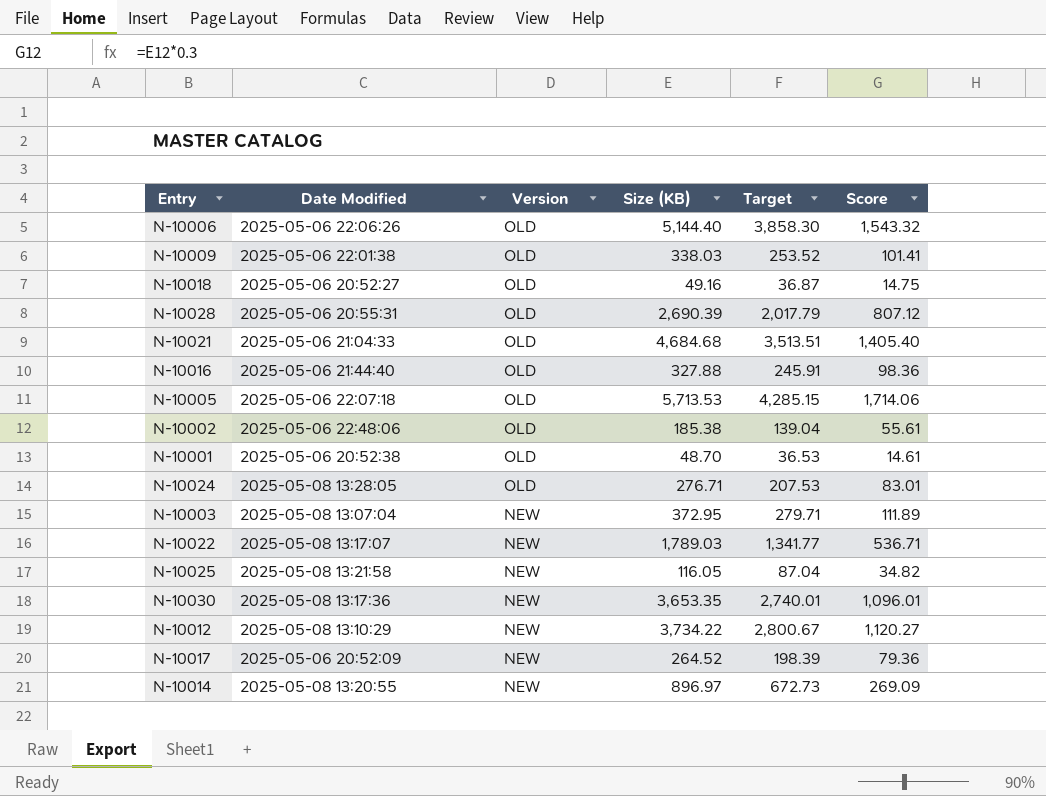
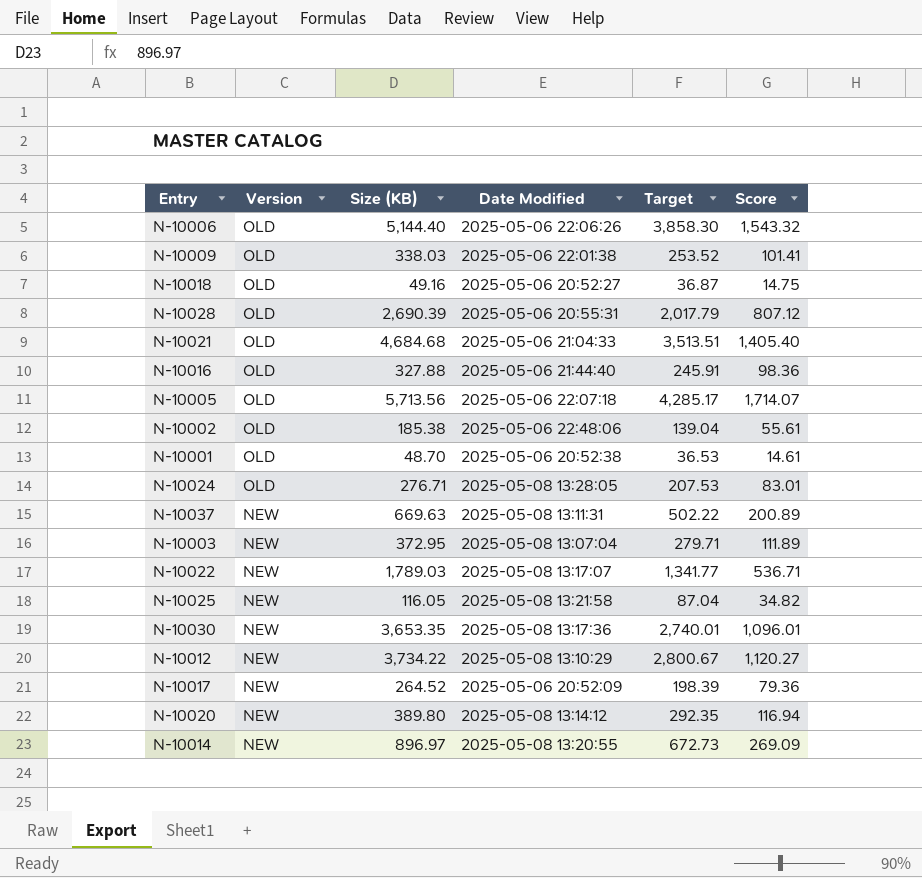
column Date Modified | position: 2 -> 4
N-10005 | Size (KB): 5,713.53 -> 5,713.56
N-10005 | Target: 4,285.15 -> 4,285.17
N-10005 | Score: 1,714.06 -> 1,714.07
row N-10037: none -> NEW | 669.63 | 2025-05-08 13:11:31 | 502.22 | 200.89
row N-10020: none -> NEW | 389.80 | 2025-05-08 13:14:12 | 292.35 | 116.94

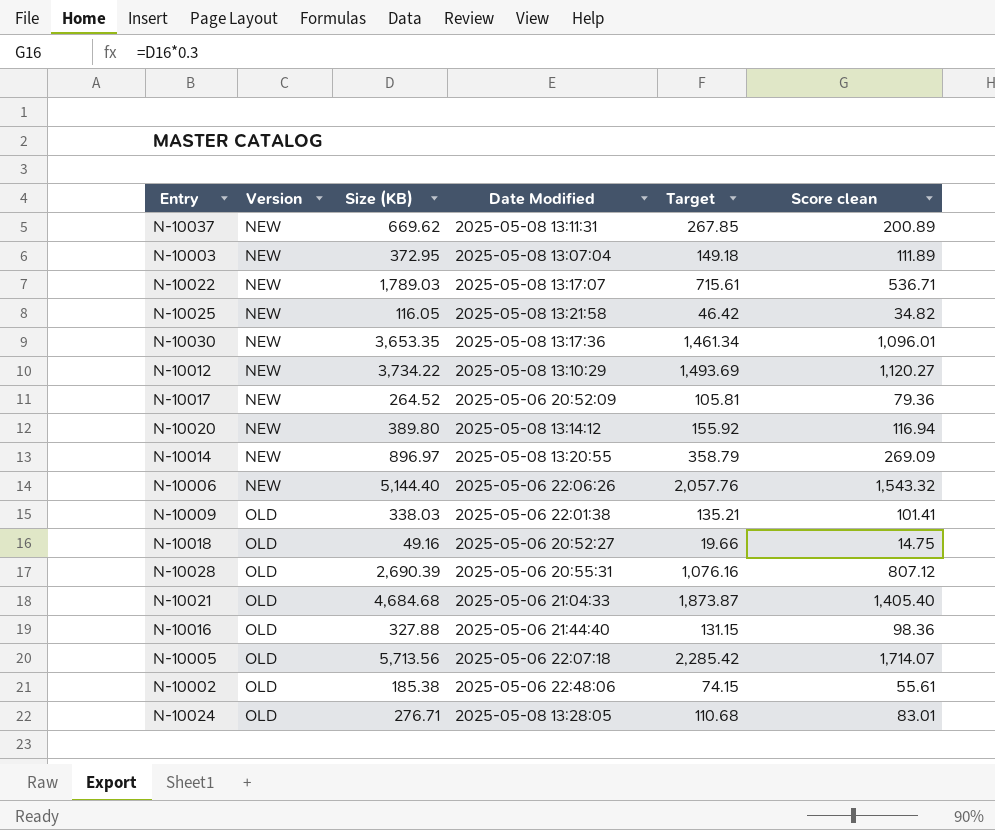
row order: Version descending -> Version ascending
column Target | formula: [Size (KB)] * 0.75 -> [Size (KB)] * 0.4
column name: Score -> Score clean
row N-10001: OLD | 48.70 | 2025-05-06 20:52:38 | 36.53 | 14.61 -> none
N-10037 | Size (KB): 669.63 -> 669.62
N-10006 | Version: OLD -> NEW

